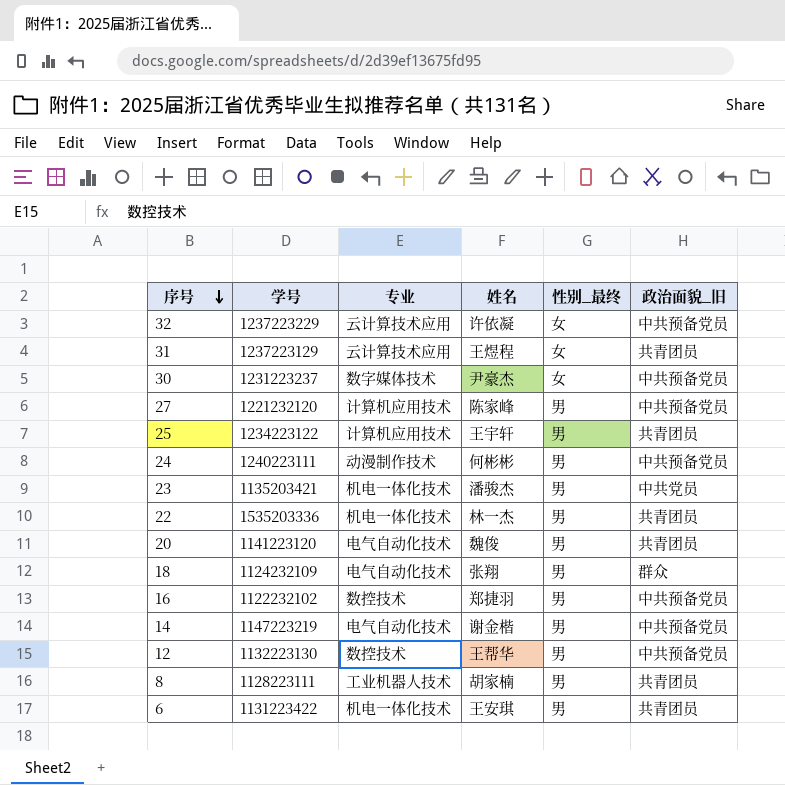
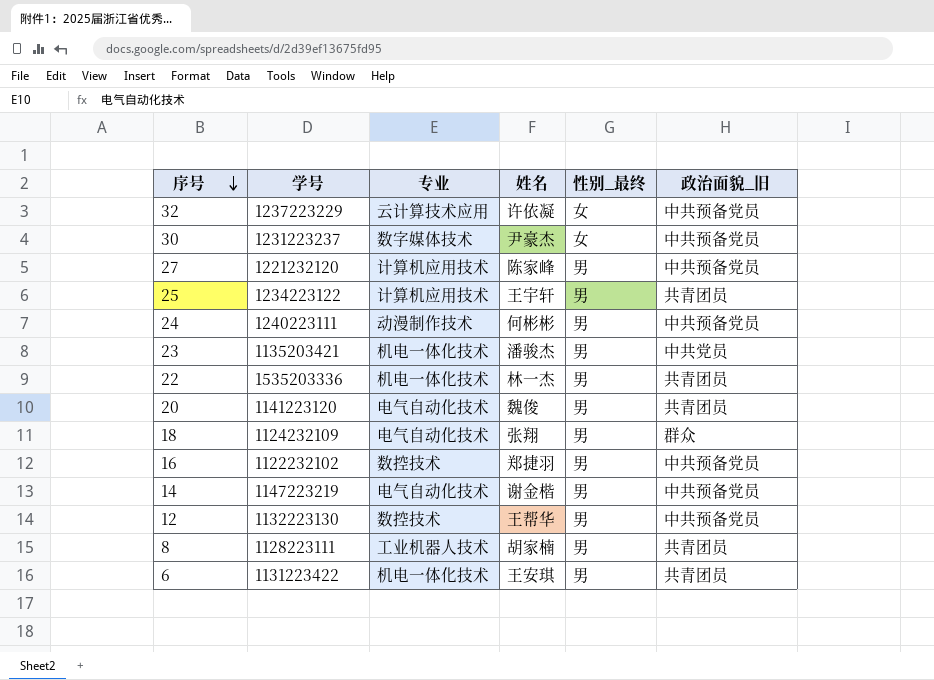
row 31: 1237223129 | 云计算技术应用 | 王煜程 | 女 | 共青团员 -> none

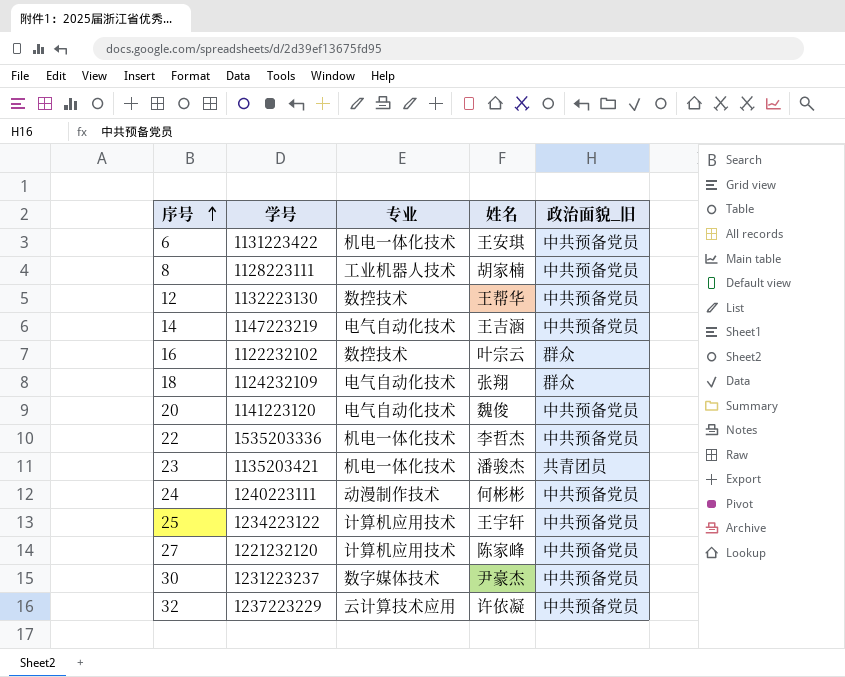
row order: 序号 descending -> 序号 ascending
column 性别_最终 | position: 5 -> none
6 | 政治面貌_旧: 共青团员 -> 中共预备党员
8 | 政治面貌_旧: 共青团员 -> 中共预备党员
14 | 姓名: 谢金楷 -> 王吉涵
16 | 姓名: 郑捷羽 -> 叶宗云
16 | 政治面貌_旧: 中共预备党员 -> 群众
20 | 政治面貌_旧: 共青团员 -> 中共预备党员
22 | 姓名: 林一杰 -> 李哲杰
22 | 政治面貌_旧: 共青团员 -> 中共预备党员
23 | 政治面貌_旧: 中共党员 -> 共青团员
25 | 政治面貌_旧: 共青团员 -> 中共预备党员

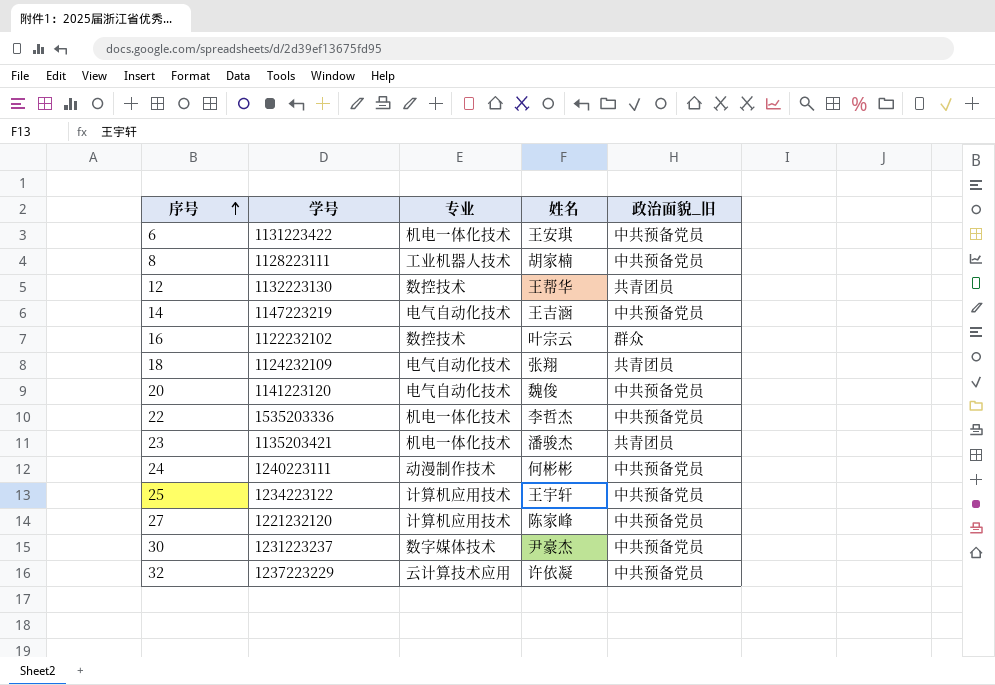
12 | 政治面貌_旧: 中共预备党员 -> 共青团员
18 | 政治面貌_旧: 群众 -> 共青团员

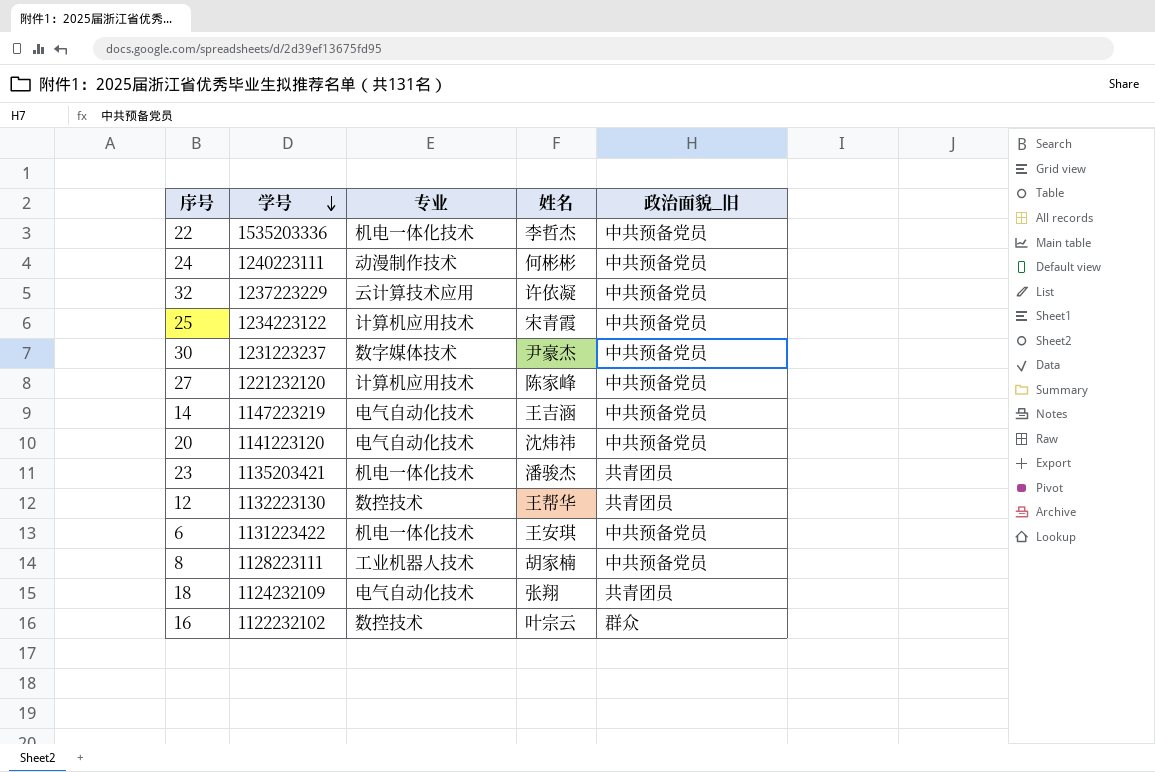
row order: 序号 ascending -> 学号 descending
25 | 姓名: 王宇轩 -> 宋青霞
20 | 姓名: 魏俊 -> 沈炜祎

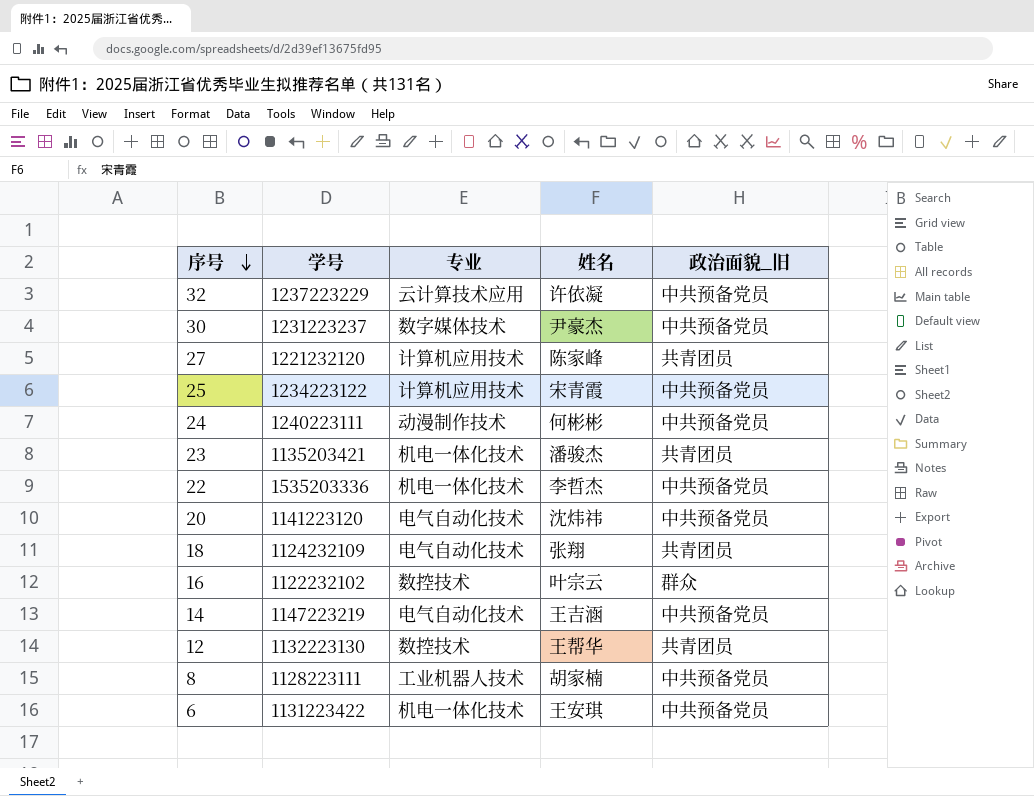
row order: 学号 descending -> 序号 descending
27 | 政治面貌_旧: 中共预备党员 -> 共青团员

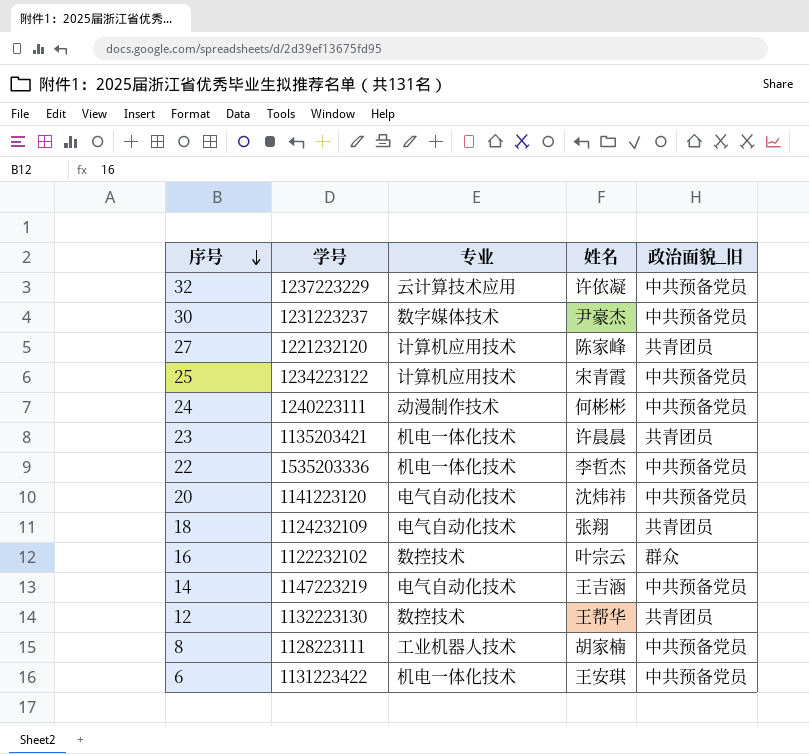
23 | 姓名: 潘骏杰 -> 许晨晨

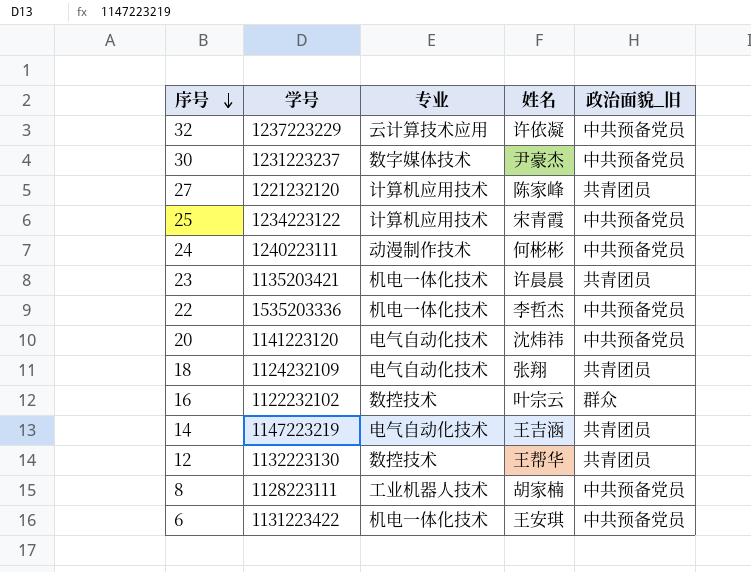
14 | 政治面貌_旧: 中共预备党员 -> 共青团员

